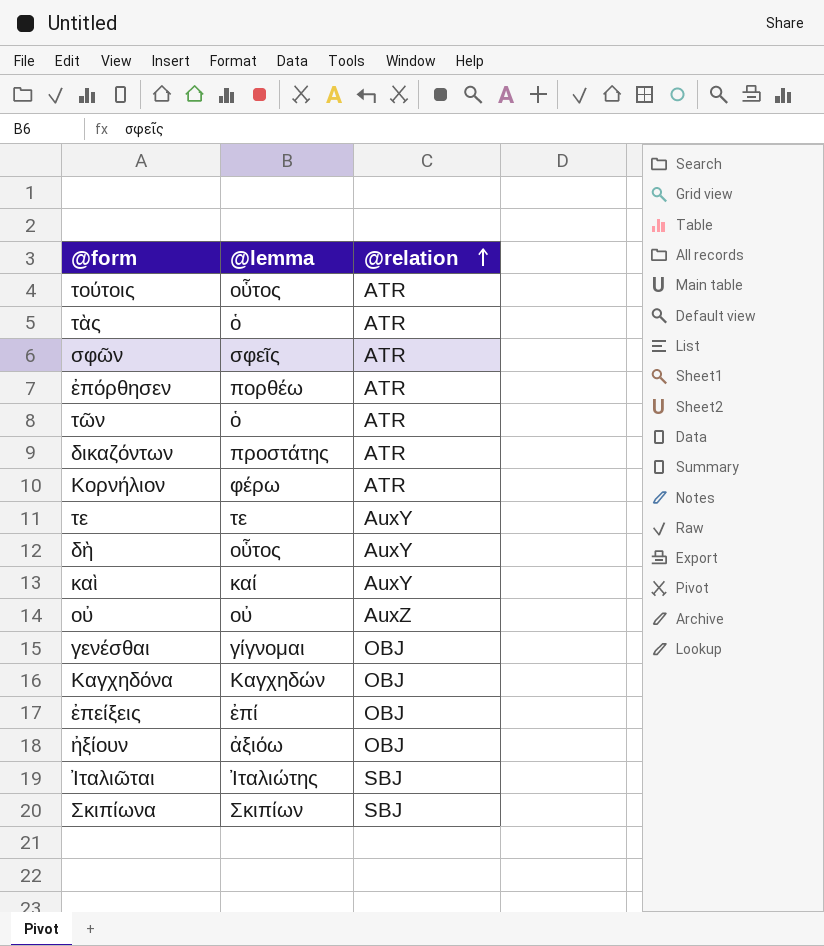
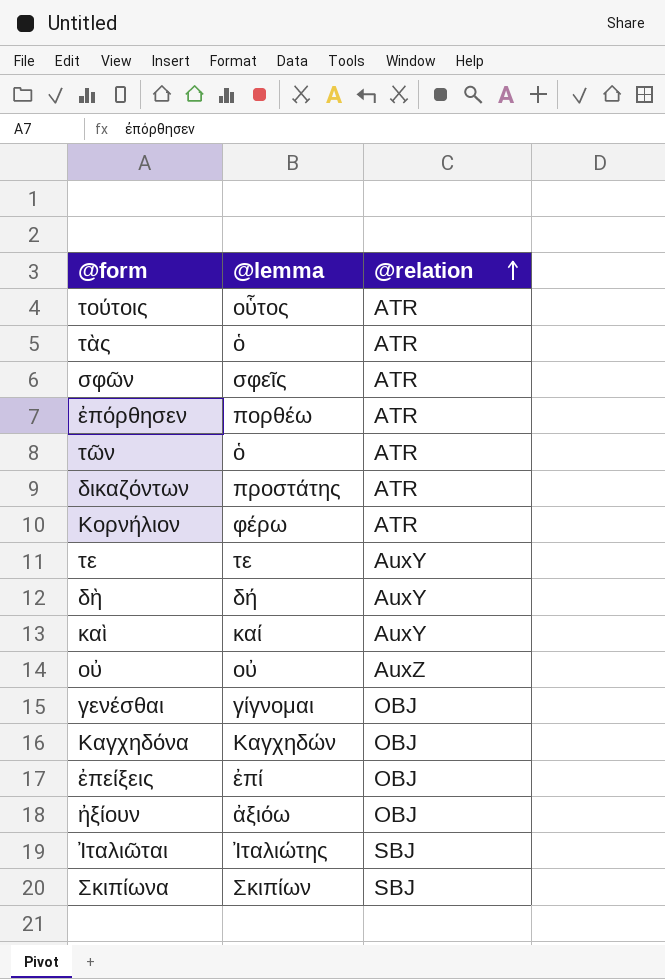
δὴ | @lemma: οὗτος -> δή

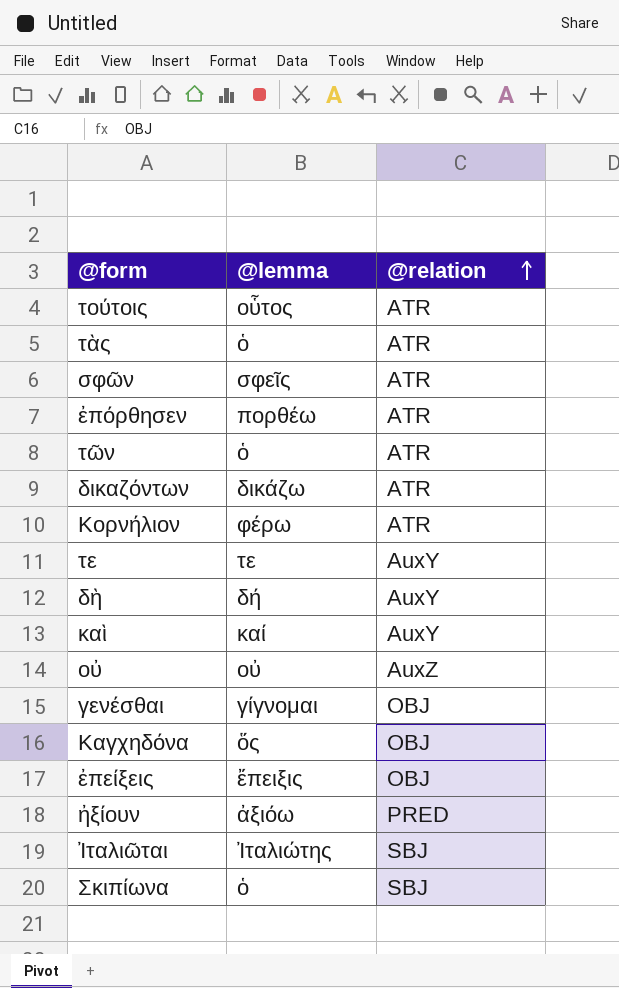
δικαζόντων | @lemma: προστάτης -> δικάζω
Καγχηδόνα | @lemma: Καγχηδών -> ὅς
ἐπείξεις | @lemma: ἐπί -> ἔπειξις
ἠξίουν | @relation: OBJ -> PRED
Σκιπίωνα | @lemma: Σκιπίων -> ὁ

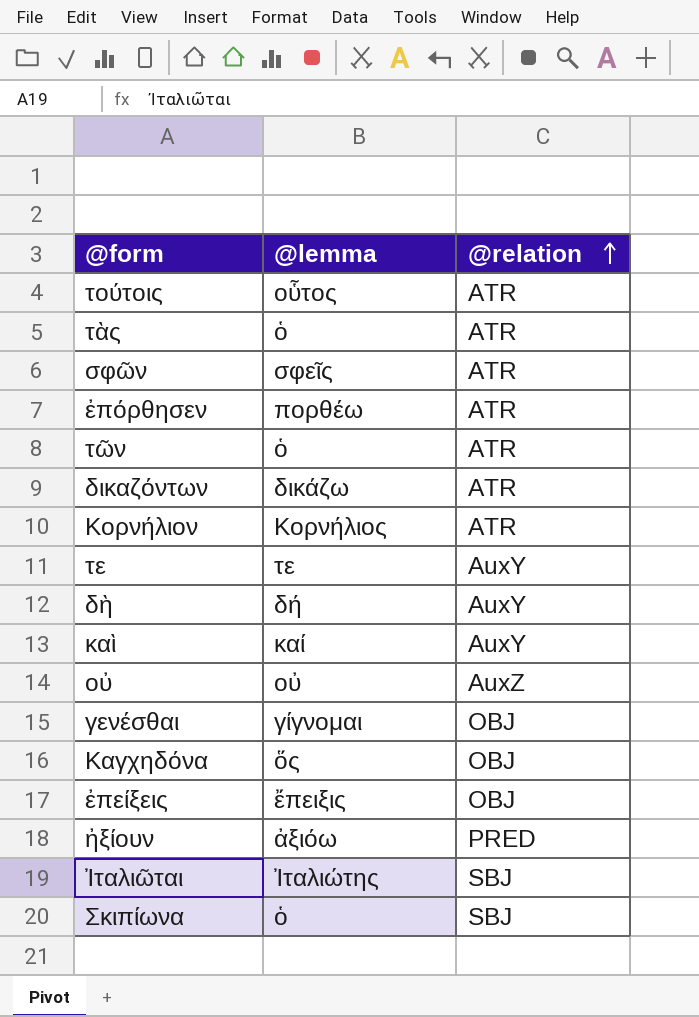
Κορνήλιον | @lemma: φέρω -> Κορνήλιος

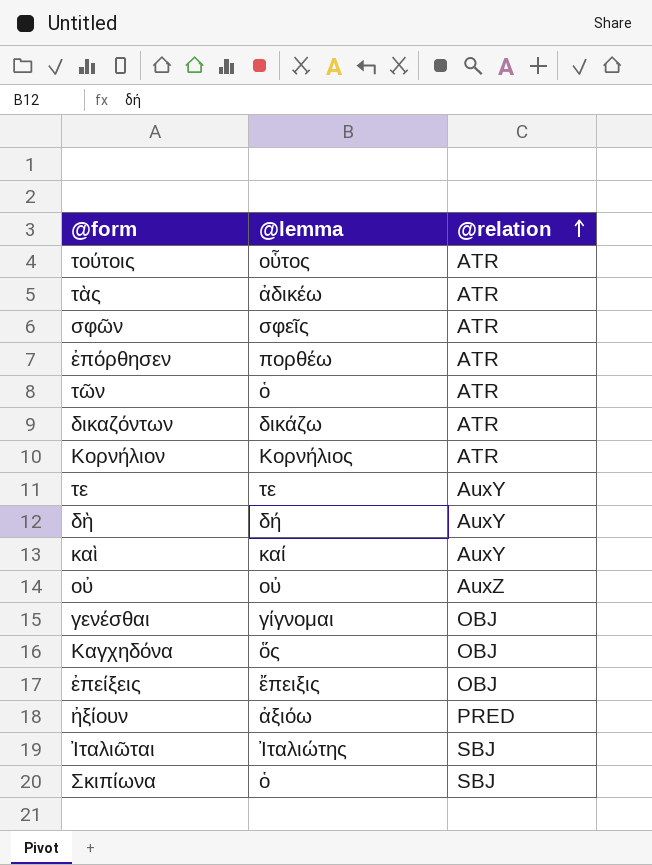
τὰς | @lemma: ὁ -> ἀδικέω

